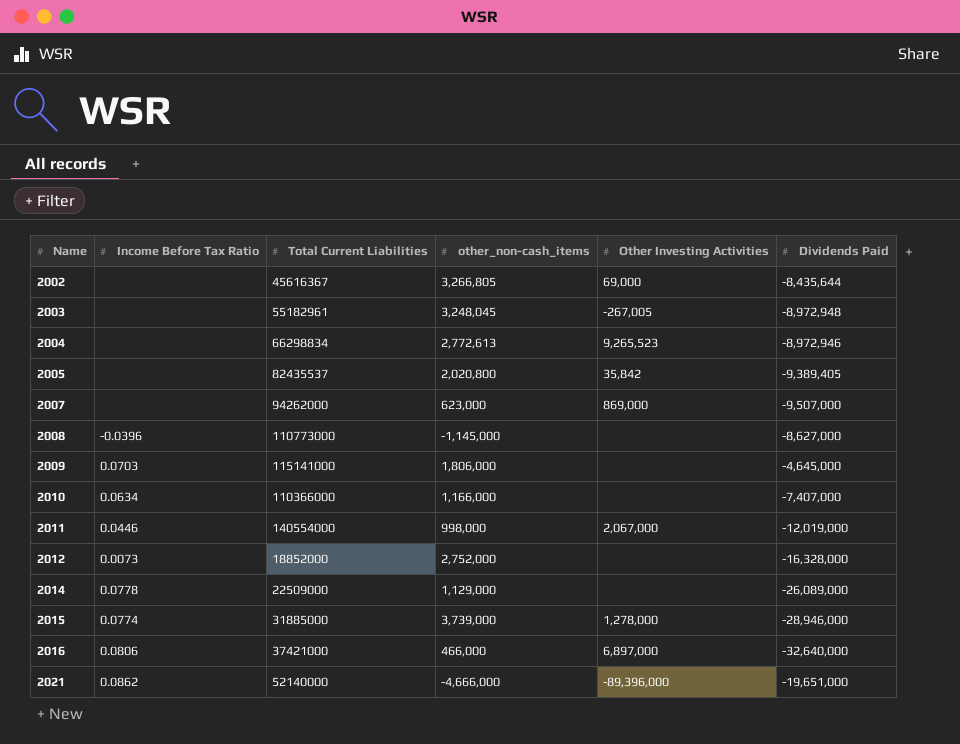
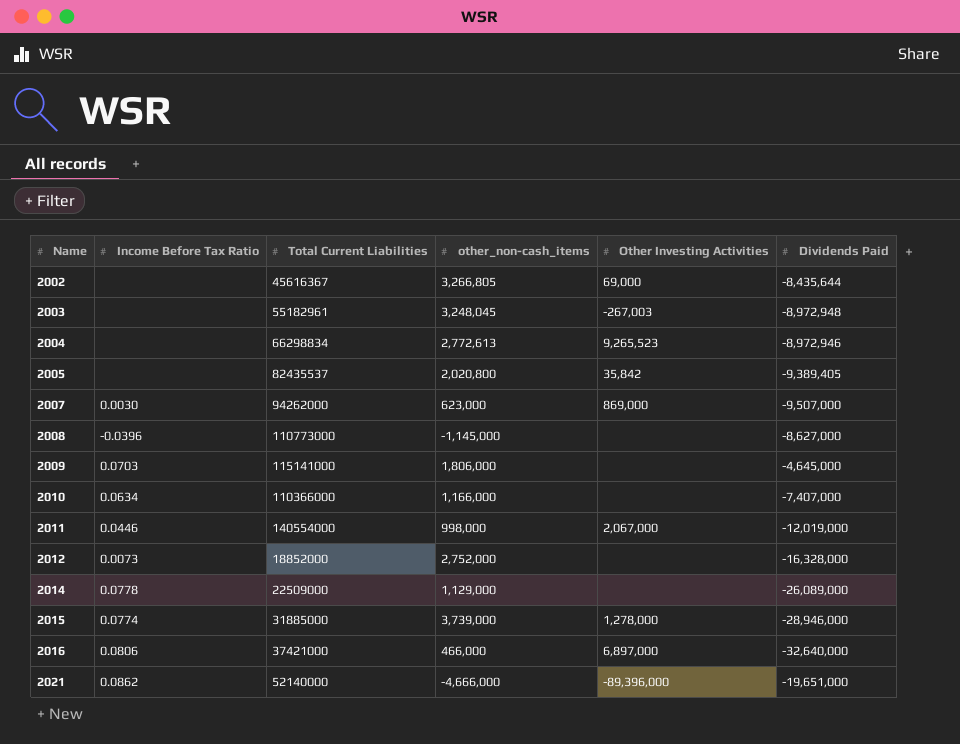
2003 | Other Investing Activities: -267,005 -> -267,003
2007 | Income Before Tax Ratio: none -> 0.0030

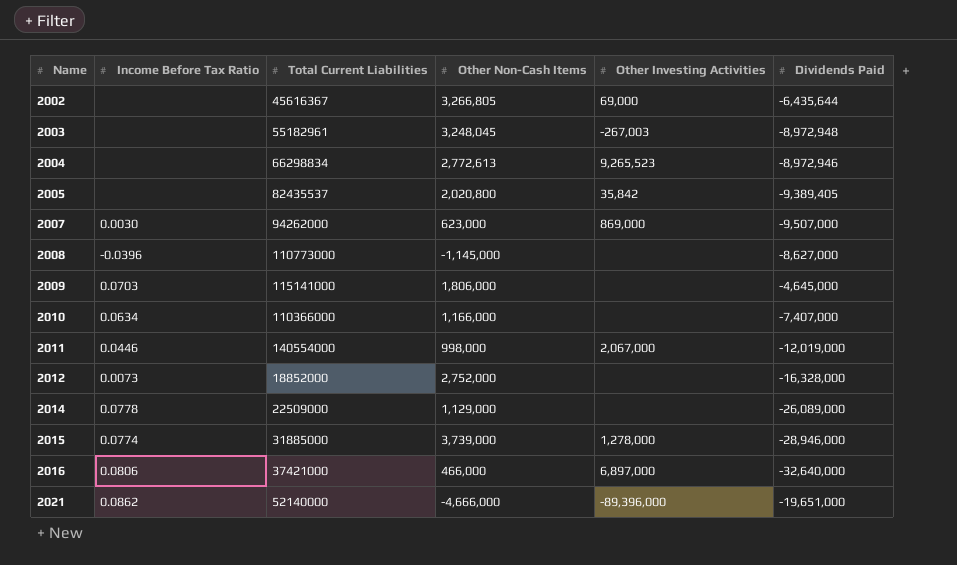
column name: other_non-cash_items -> Other Non-Cash Items
2002 | Dividends Paid: -8,435,644 -> -6,435,644

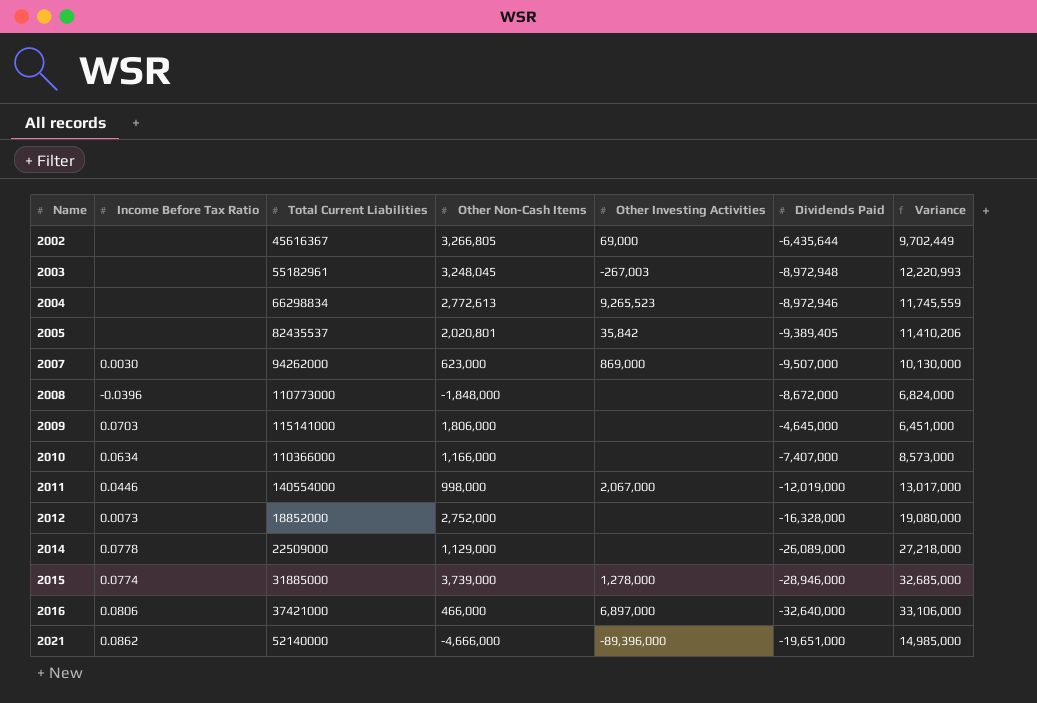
column Variance | formula: none -> [Other Non-Cash Items] - [Dividends Paid]
2005 | Other Non-Cash Items: 2,020,800 -> 2,020,801
2008 | Other Non-Cash Items: -1,145,000 -> -1,848,000
2008 | Dividends Paid: -8,627,000 -> -8,672,000

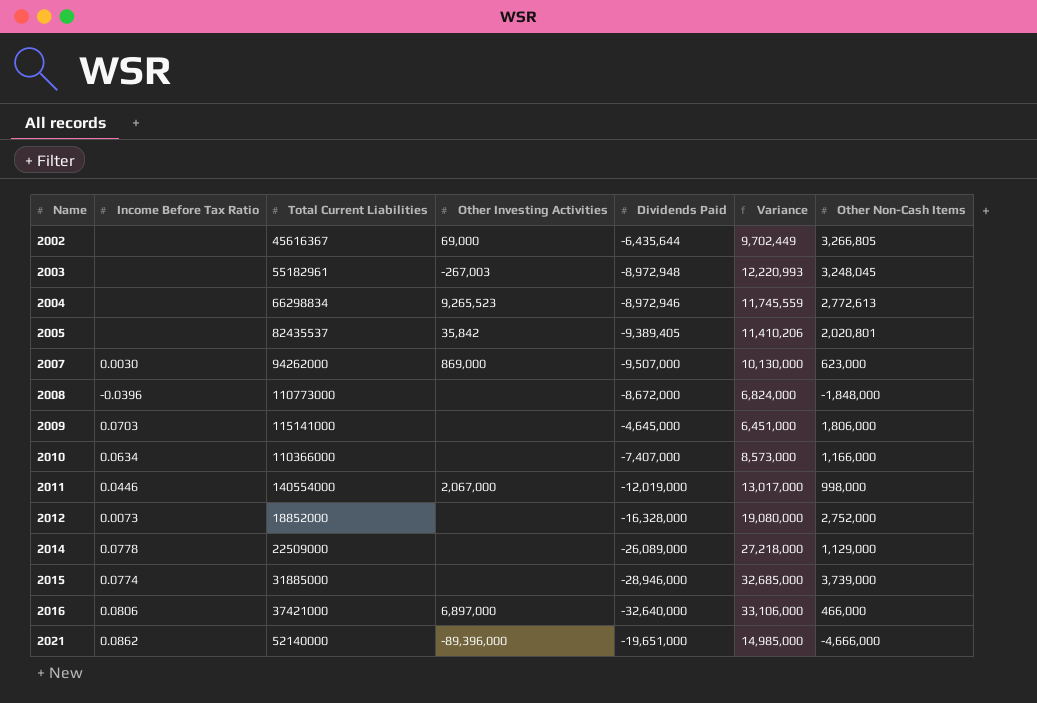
column Other Non-Cash Items | position: 4 -> 7
2015 | Other Investing Activities: 1,278,000 -> none

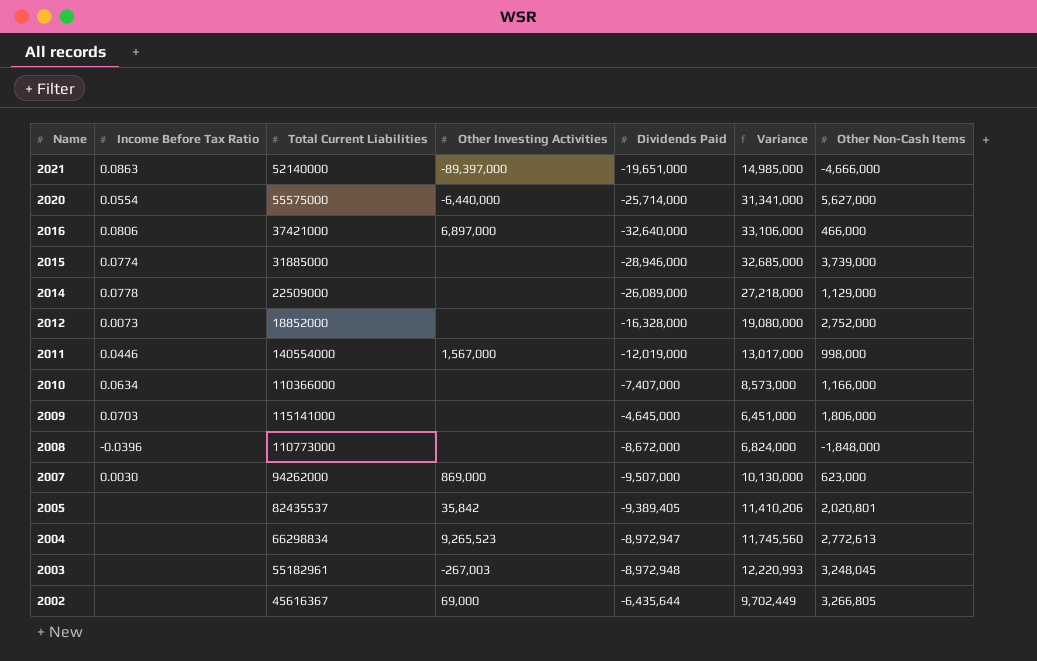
row order: Name ascending -> Name descending
2021 | Income Before Tax Ratio: 0.0862 -> 0.0863
2021 | Other Investing Activities: -89,396,000 -> -89,397,000
row 2020: none -> 0.0554 | 55575000 | -6,440,000 | -25,714,000 | 31,341,000 | 5,627,000
2011 | Other Investing Activities: 2,067,000 -> 1,567,000
2004 | Dividends Paid: -8,972,946 -> -8,972,947
2004 | Variance: 11,745,559 -> 11,745,560

